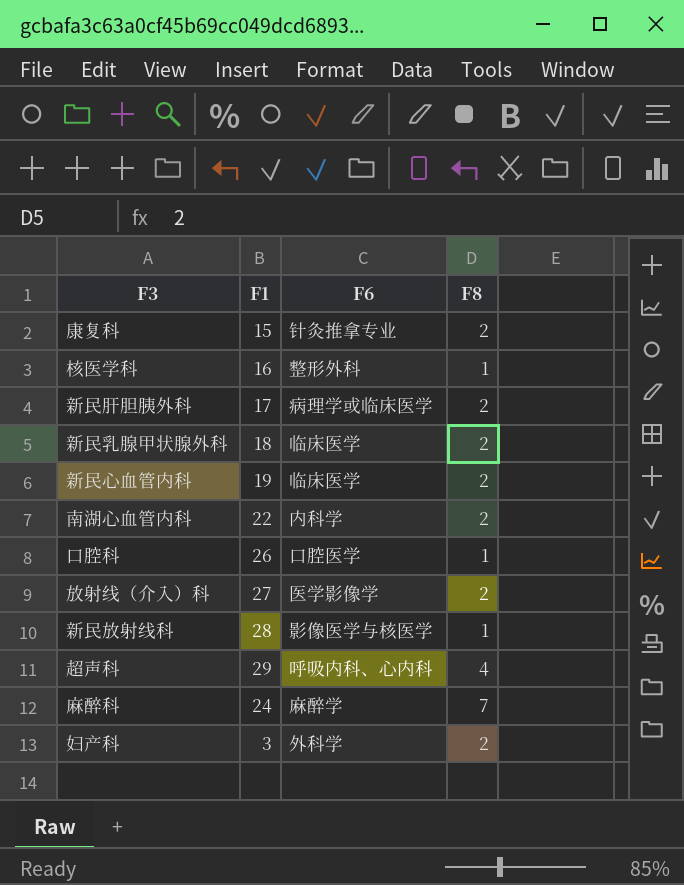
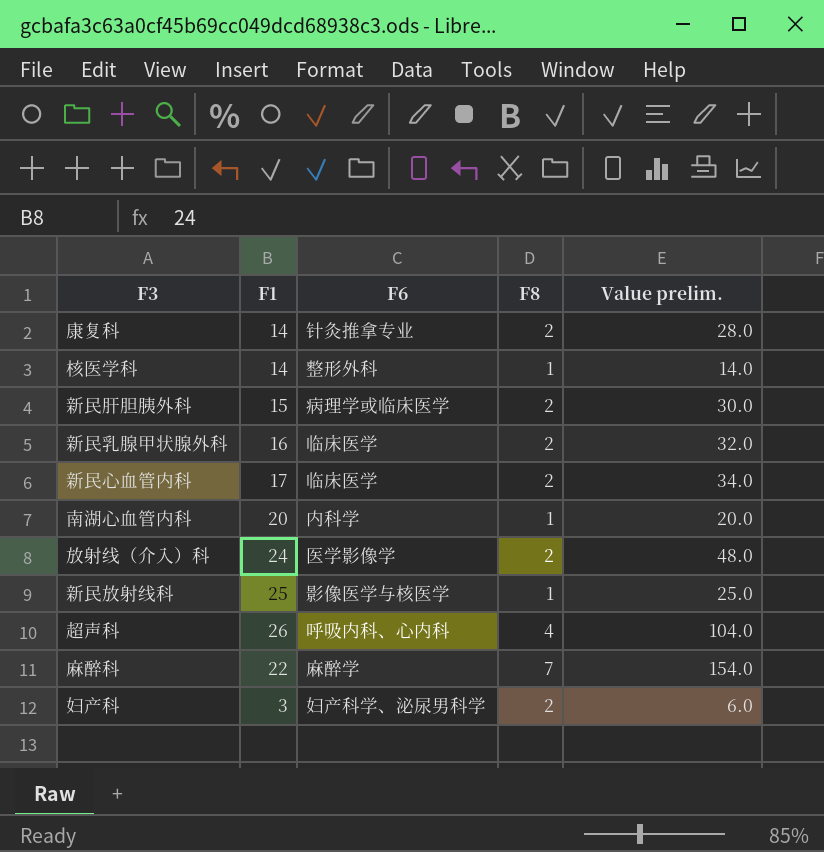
column Value prelim. | formula: none -> [F1] * [F8]
row 口腔科: 26 | 口腔医学 | 1 -> none
康复科 | F1: 15 -> 14
核医学科 | F1: 16 -> 14
新民肝胆胰外科 | F1: 17 -> 15
新民乳腺甲状腺外科 | F1: 18 -> 16
新民心血管内科 | F1: 19 -> 17
南湖心血管内科 | F1: 22 -> 20
南湖心血管内科 | F8: 2 -> 1
放射线（介入）科 | F1: 27 -> 24
新民放射线科 | F1: 28 -> 25
超声科 | F1: 29 -> 26
麻醉科 | F1: 24 -> 22
妇产科 | F6: 外科学 -> 妇产科学、泌尿男科学

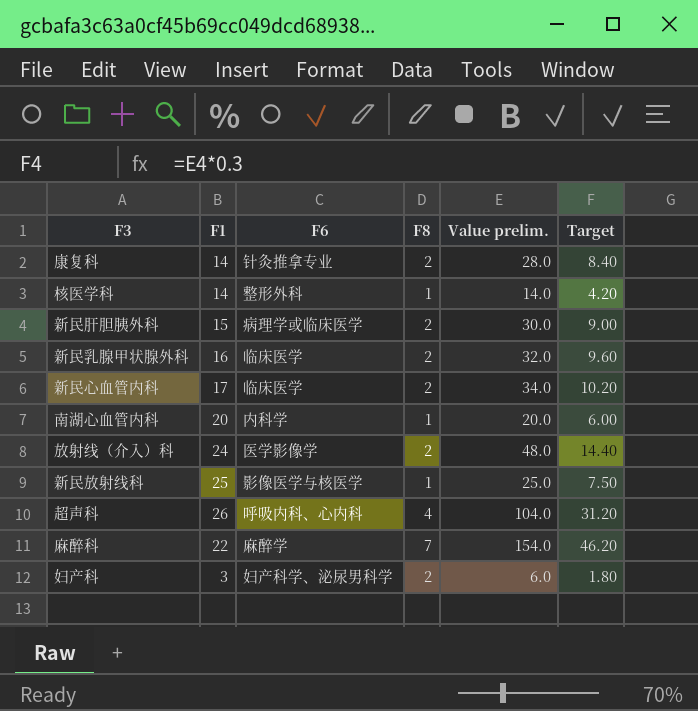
column Target | formula: none -> [Value prelim.] * 0.3

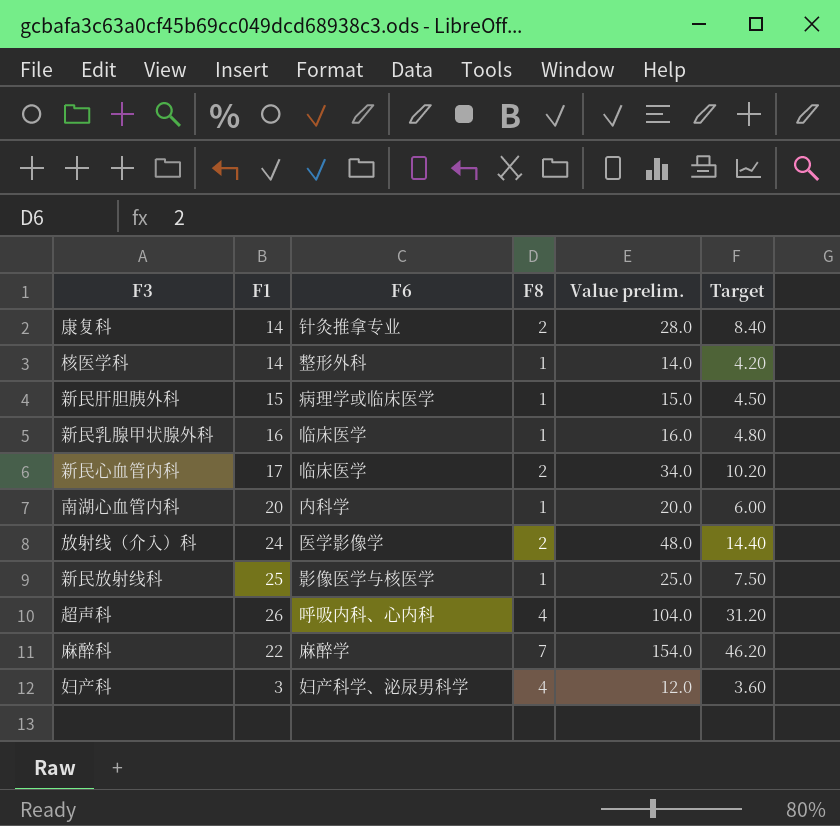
新民肝胆胰外科 | F8: 2 -> 1
新民肝胆胰外科 | Value prelim.: 30.0 -> 15.0
新民肝胆胰外科 | Target: 9.00 -> 4.50
新民乳腺甲状腺外科 | F8: 2 -> 1
新民乳腺甲状腺外科 | Value prelim.: 32.0 -> 16.0
新民乳腺甲状腺外科 | Target: 9.60 -> 4.80
妇产科 | F8: 2 -> 4
妇产科 | Value prelim.: 6.0 -> 12.0
妇产科 | Target: 1.80 -> 3.60

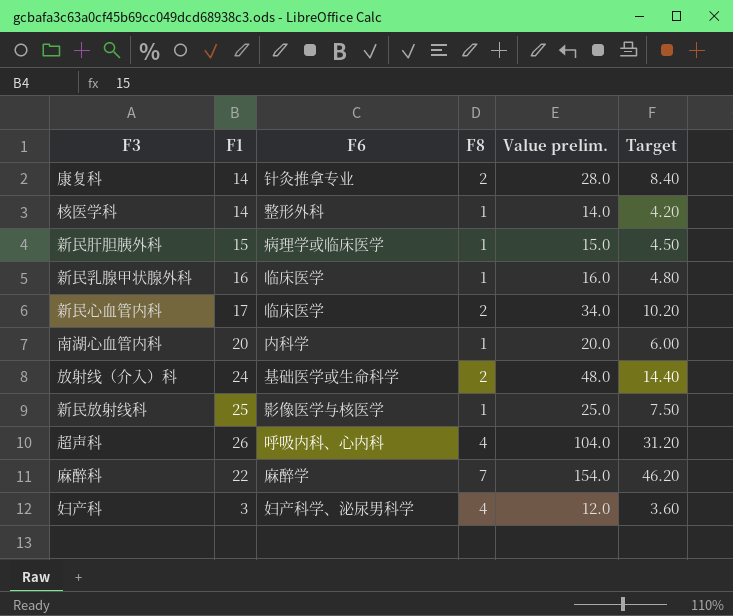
放射线（介入）科 | F6: 医学影像学 -> 基础医学或生命科学

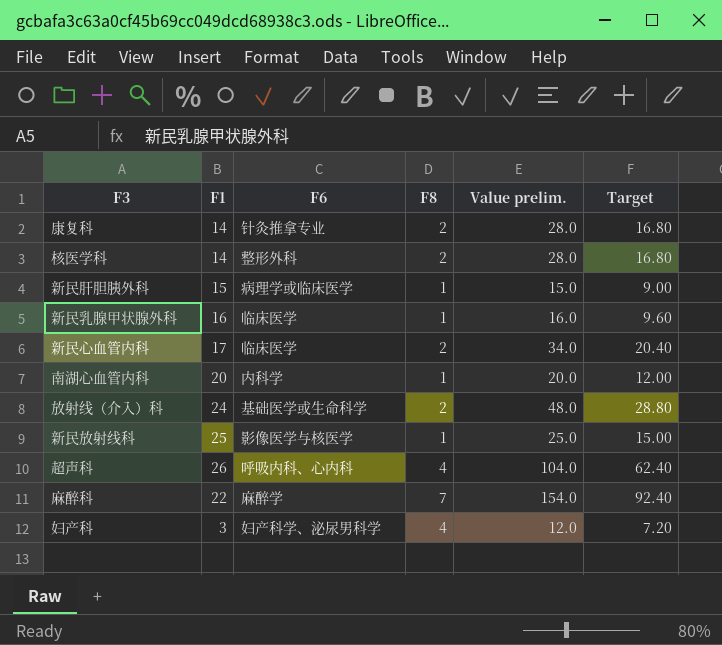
column Target | formula: [Value prelim.] * 0.3 -> [Value prelim.] * 0.6
核医学科 | F8: 1 -> 2
核医学科 | Value prelim.: 14.0 -> 28.0

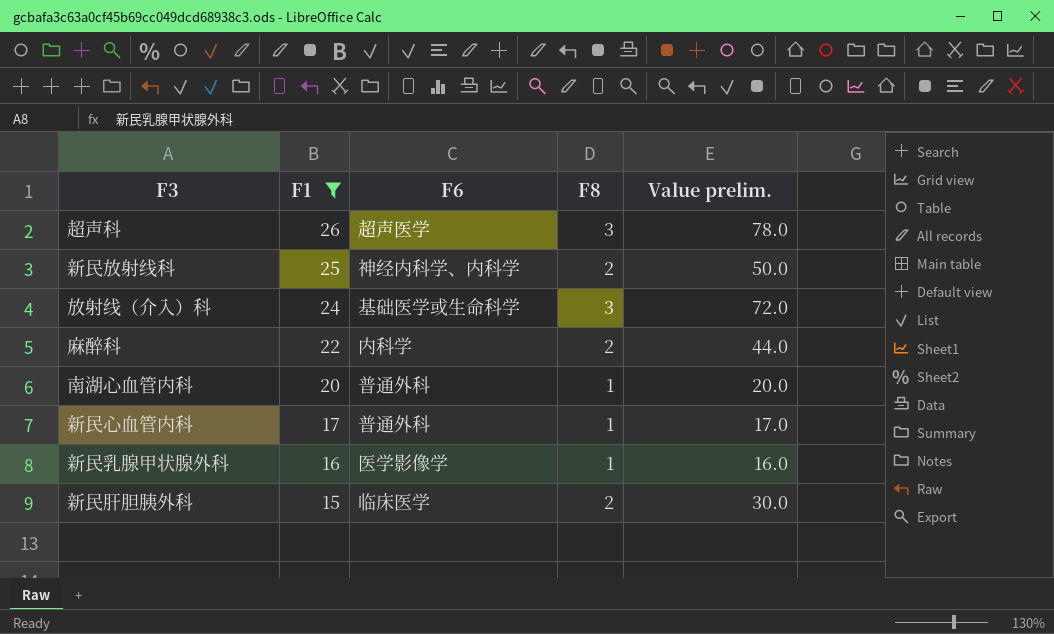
filter: none -> F1 >= 15
row order: none -> F1 descending
column Target | formula: [Value prelim.] * 0.6 -> none
超声科 | F6: 呼吸内科、心内科 -> 超声医学
超声科 | F8: 4 -> 3
超声科 | Value prelim.: 104.0 -> 78.0
新民放射线科 | F6: 影像医学与核医学 -> 神经内科学、内科学
新民放射线科 | F8: 1 -> 2
新民放射线科 | Value prelim.: 25.0 -> 50.0
放射线（介入）科 | F8: 2 -> 3
放射线（介入）科 | Value prelim.: 48.0 -> 72.0
麻醉科 | F6: 麻醉学 -> 内科学
麻醉科 | F8: 7 -> 2
麻醉科 | Value prelim.: 154.0 -> 44.0
南湖心血管内科 | F6: 内科学 -> 普通外科
新民心血管内科 | F6: 临床医学 -> 普通外科
新民心血管内科 | F8: 2 -> 1
新民心血管内科 | Value prelim.: 34.0 -> 17.0
新民乳腺甲状腺外科 | F6: 临床医学 -> 医学影像学
新民肝胆胰外科 | F6: 病理学或临床医学 -> 临床医学
新民肝胆胰外科 | F8: 1 -> 2
新民肝胆胰外科 | Value prelim.: 15.0 -> 30.0

